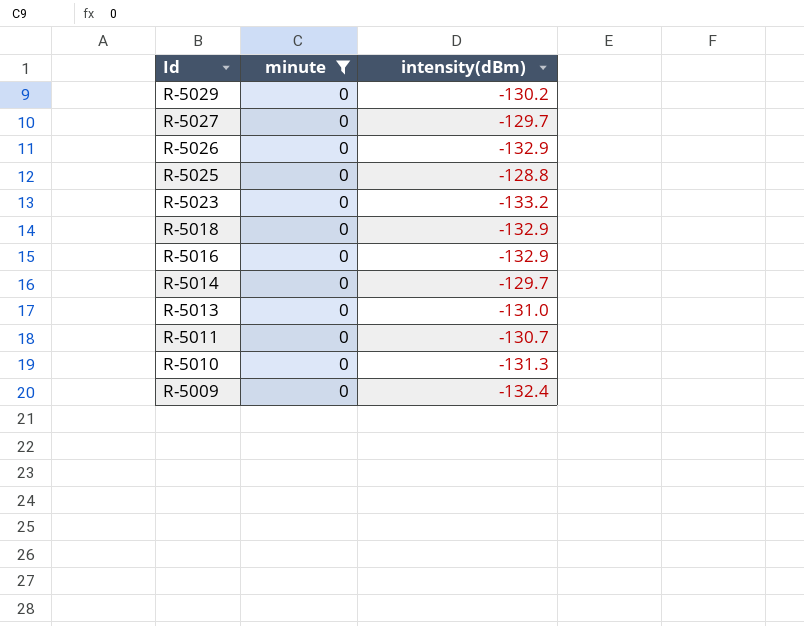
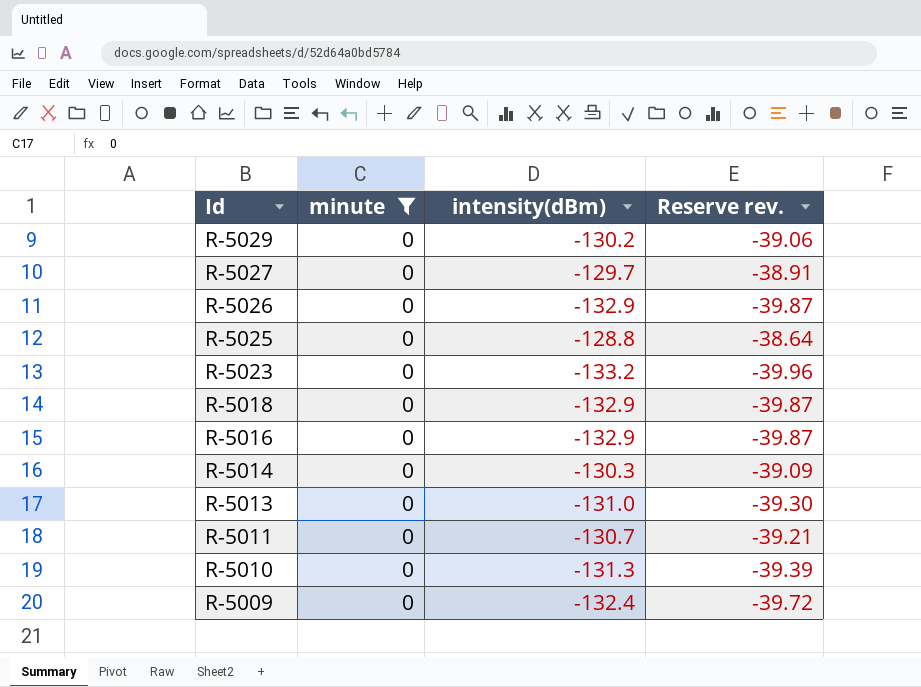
column Reserve rev. | formula: none -> [intensity(dBm)] * 0.3
R-5014 | intensity(dBm): -129.7 -> -130.3

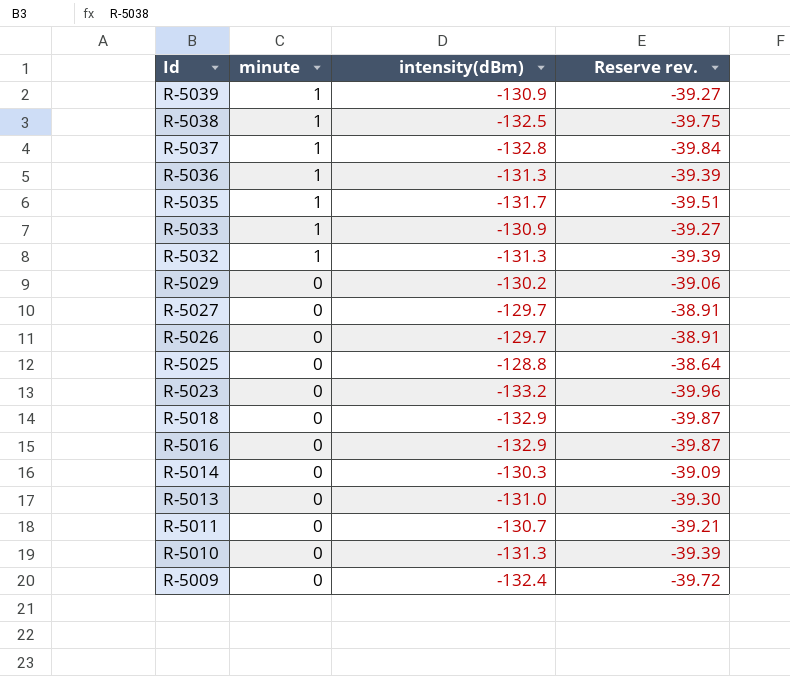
filter: minute = 0 -> none
R-5026 | intensity(dBm): -132.9 -> -129.7
R-5026 | Reserve rev.: -39.87 -> -38.91

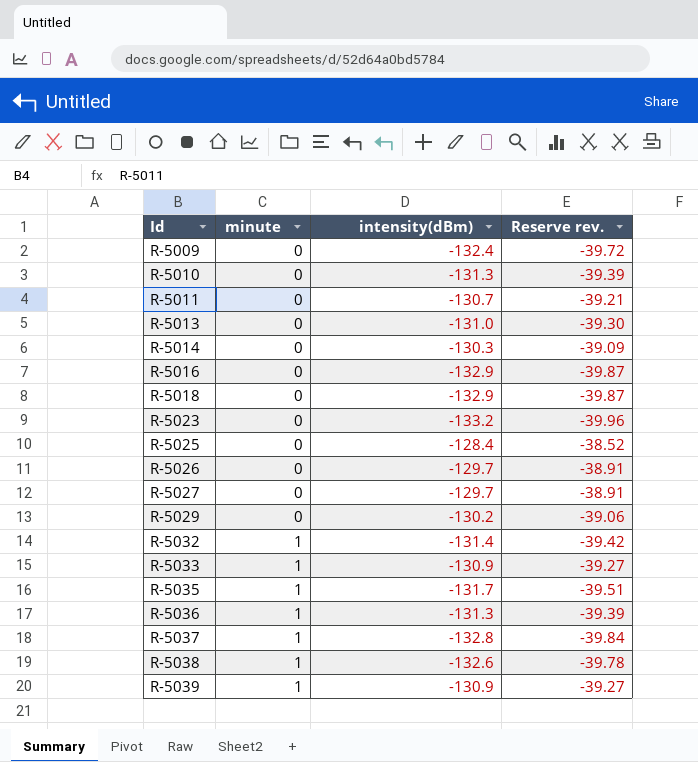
row order: Id descending -> Id ascending
R-5025 | intensity(dBm): -128.8 -> -128.4
R-5025 | Reserve rev.: -38.64 -> -38.52
R-5032 | intensity(dBm): -131.3 -> -131.4
R-5032 | Reserve rev.: -39.39 -> -39.42
R-5038 | intensity(dBm): -132.5 -> -132.6
R-5038 | Reserve rev.: -39.75 -> -39.78

